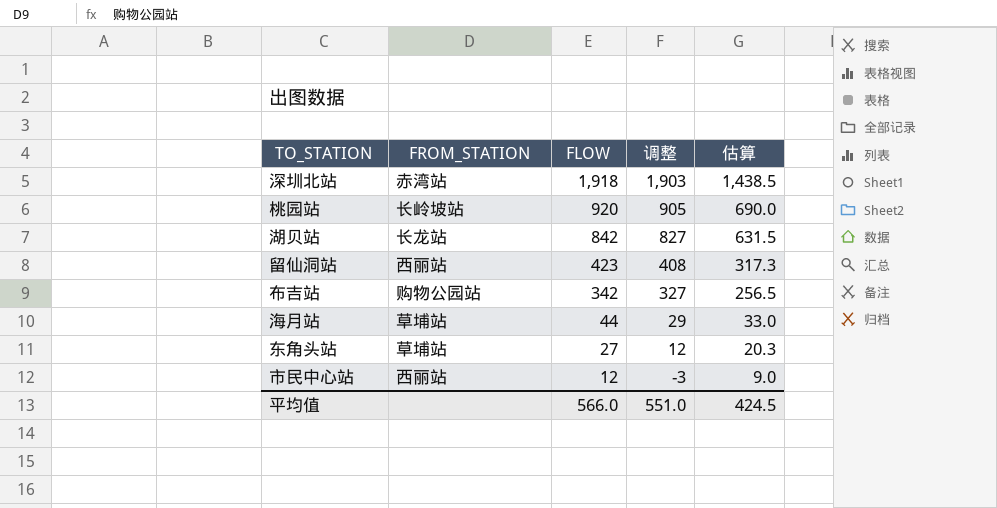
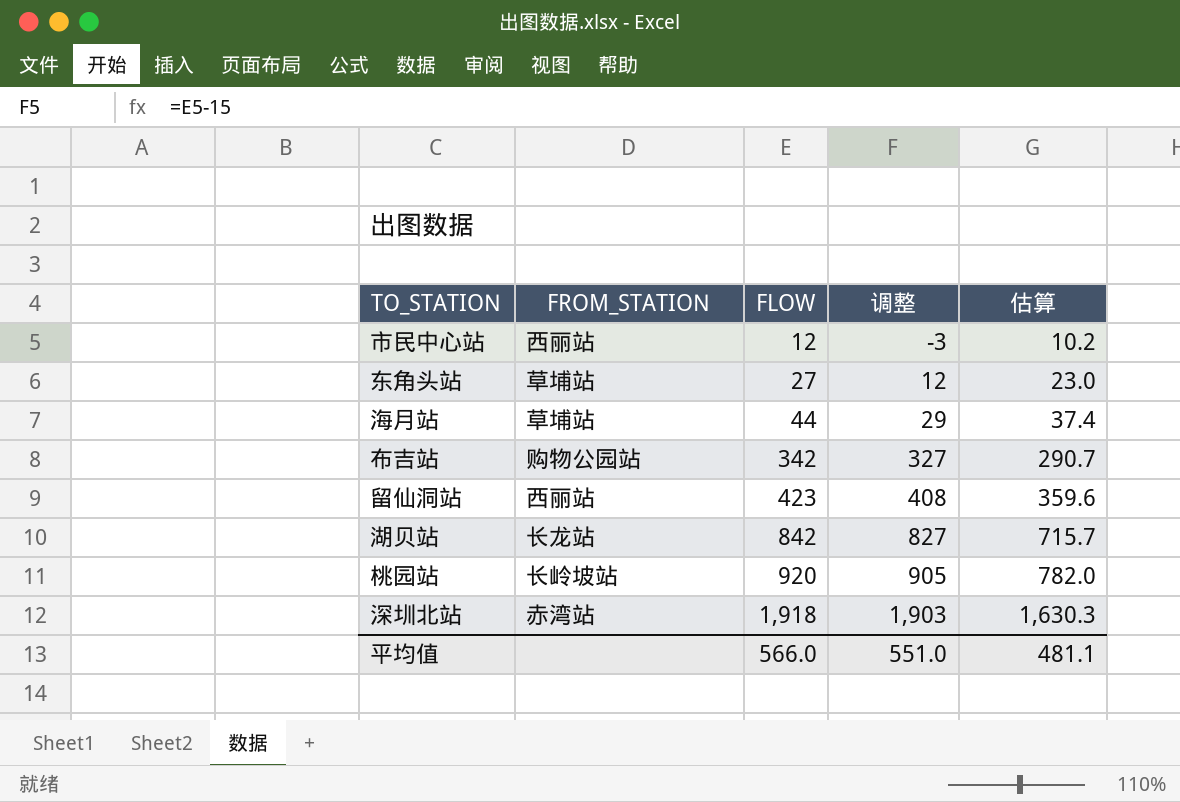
row order: FLOW descending -> FLOW ascending
column 估算 | formula: [FLOW] * 0.75 -> [FLOW] * 0.85
平均值 | 估算: 424.5 -> 481.1

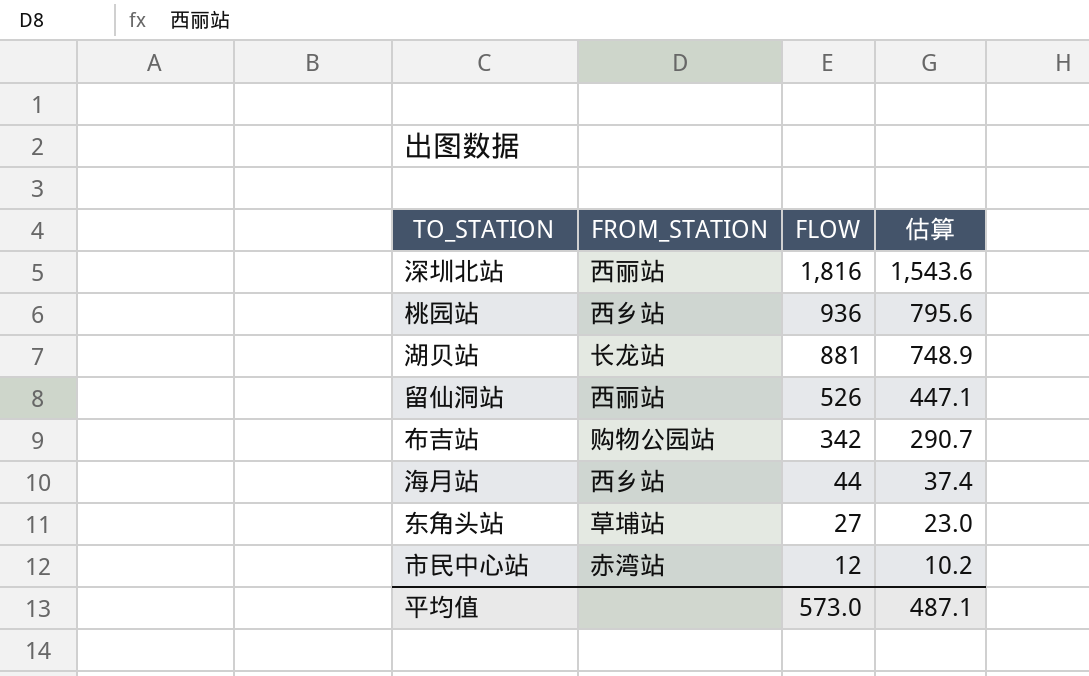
row order: FLOW ascending -> FLOW descending
column 调整 | formula: [FLOW] - 15 -> none
深圳北站 | FROM_STATION: 赤湾站 -> 西丽站
深圳北站 | FLOW: 1,918 -> 1,816
深圳北站 | 估算: 1,630.3 -> 1,543.6
桃园站 | FROM_STATION: 长岭坡站 -> 西乡站
桃园站 | FLOW: 920 -> 936
桃园站 | 估算: 782.0 -> 795.6
湖贝站 | FLOW: 842 -> 881
湖贝站 | 估算: 715.7 -> 748.9
留仙洞站 | FLOW: 423 -> 526
留仙洞站 | 估算: 359.6 -> 447.1
海月站 | FROM_STATION: 草埔站 -> 西乡站
市民中心站 | FROM_STATION: 西丽站 -> 赤湾站
平均值 | FLOW: 566.0 -> 573.0
平均值 | 估算: 481.1 -> 487.1

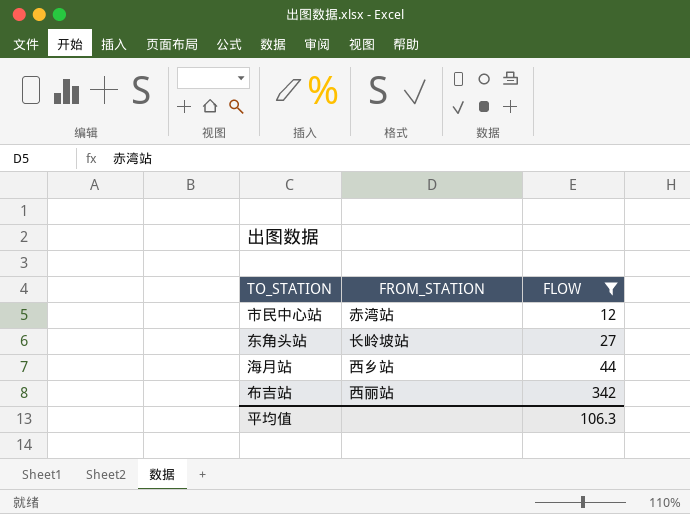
filter: none -> FLOW <= 342
row order: FLOW descending -> FLOW ascending
column 估算 | formula: [FLOW] * 0.85 -> none
东角头站 | FROM_STATION: 草埔站 -> 长岭坡站
布吉站 | FROM_STATION: 购物公园站 -> 西丽站
平均值 | FLOW: 573.0 -> 106.3

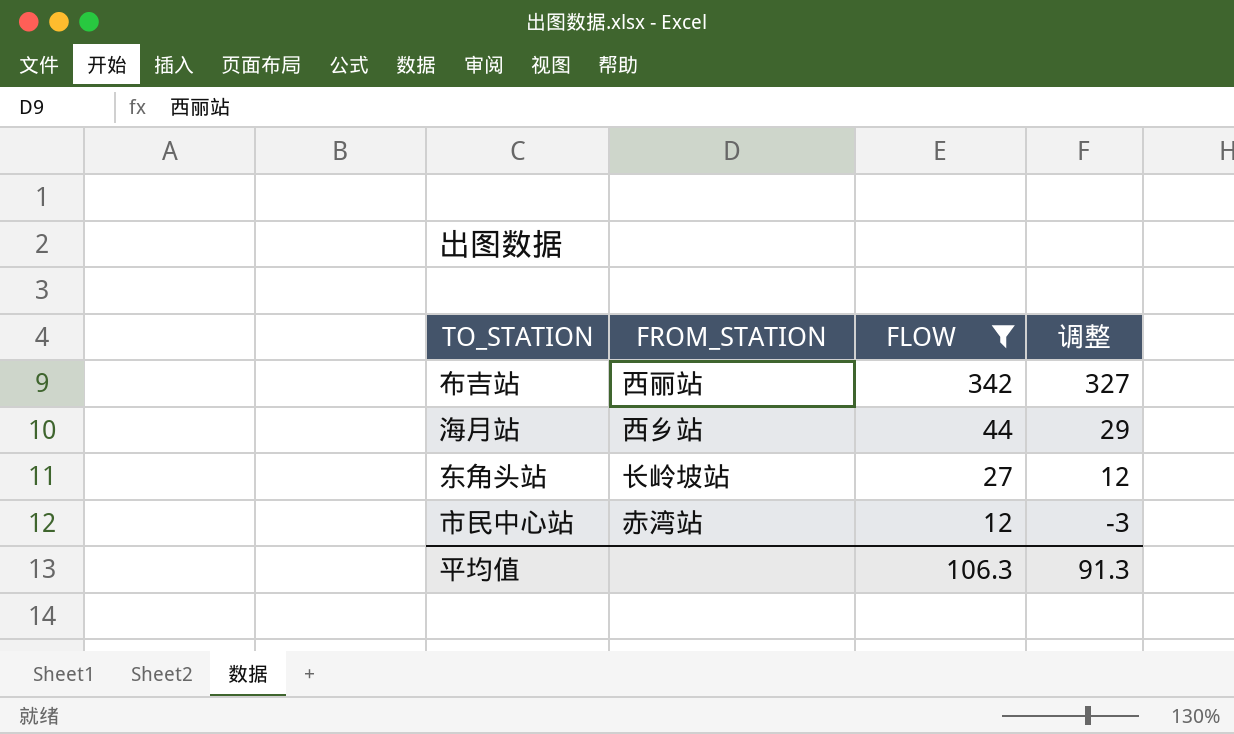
row order: FLOW ascending -> FLOW descending
column 调整 | formula: none -> [FLOW] - 15

